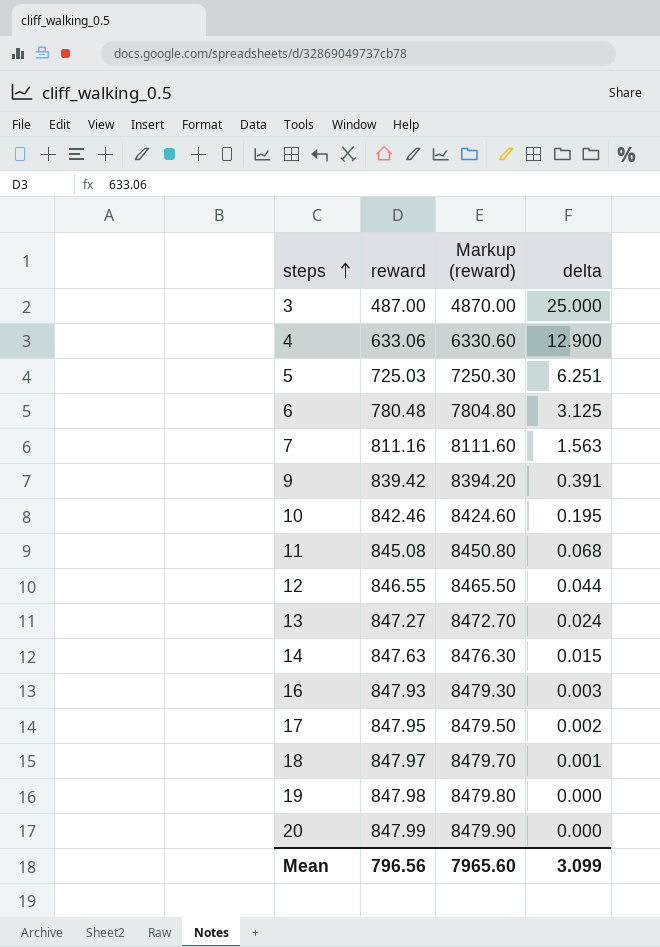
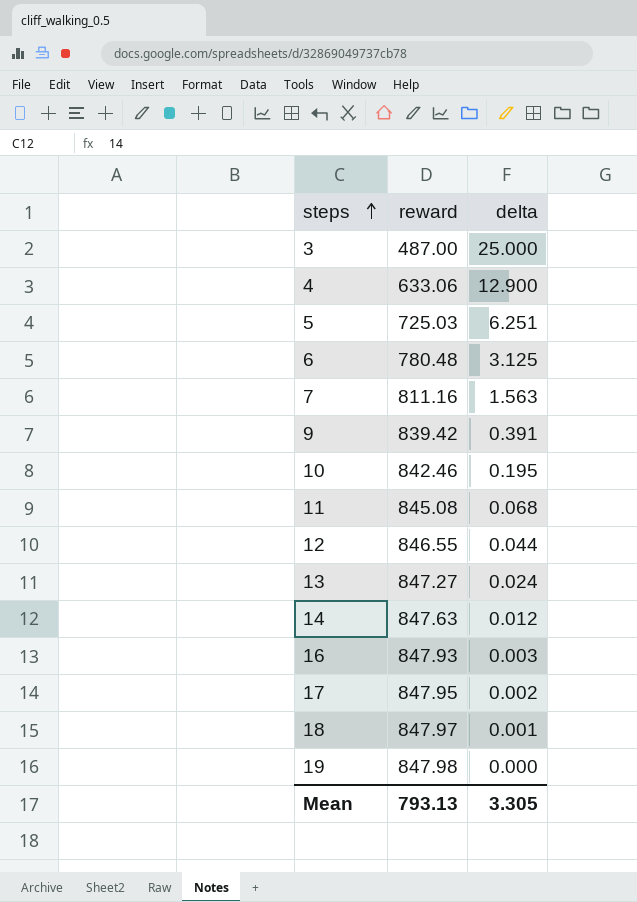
column Markup (reward) | formula: [reward] * 10 -> none
row 20: 847.99 | 8479.90 | 0.000 -> none
14 | delta: 0.015 -> 0.012
Mean | reward: 796.56 -> 793.13
Mean | delta: 3.099 -> 3.305

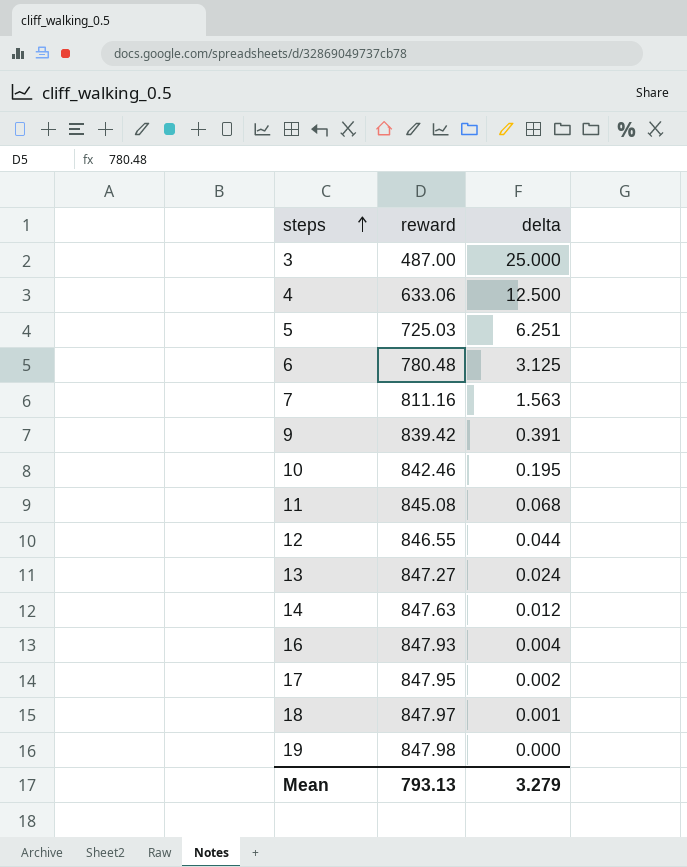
4 | delta: 12.900 -> 12.500
16 | delta: 0.003 -> 0.004
Mean | delta: 3.305 -> 3.279

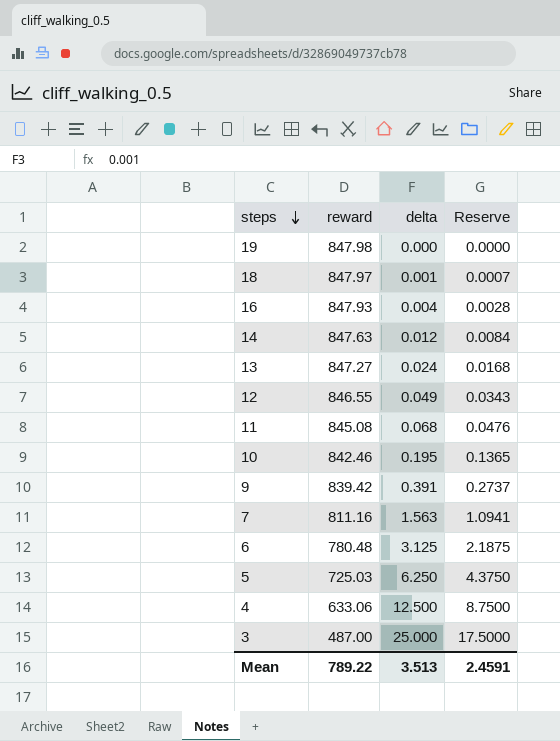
row order: steps ascending -> steps descending
column Reserve | formula: none -> [delta] * 0.7
row 17: 847.95 | 0.002 -> none
12 | delta: 0.044 -> 0.049
5 | delta: 6.251 -> 6.250
Mean | reward: 793.13 -> 789.22
Mean | delta: 3.279 -> 3.513

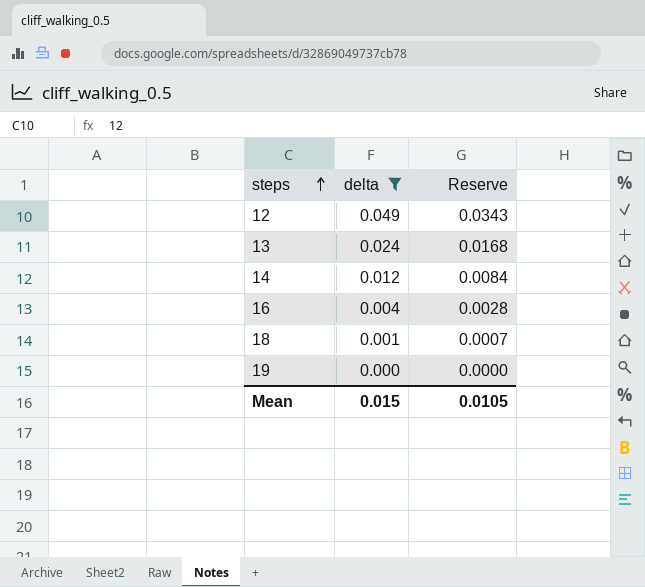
filter: none -> delta <= 0.049
row order: steps descending -> steps ascending
column reward | position: 2 -> none
Mean | delta: 3.513 -> 0.015
Mean | Reserve: 2.4591 -> 0.0105

